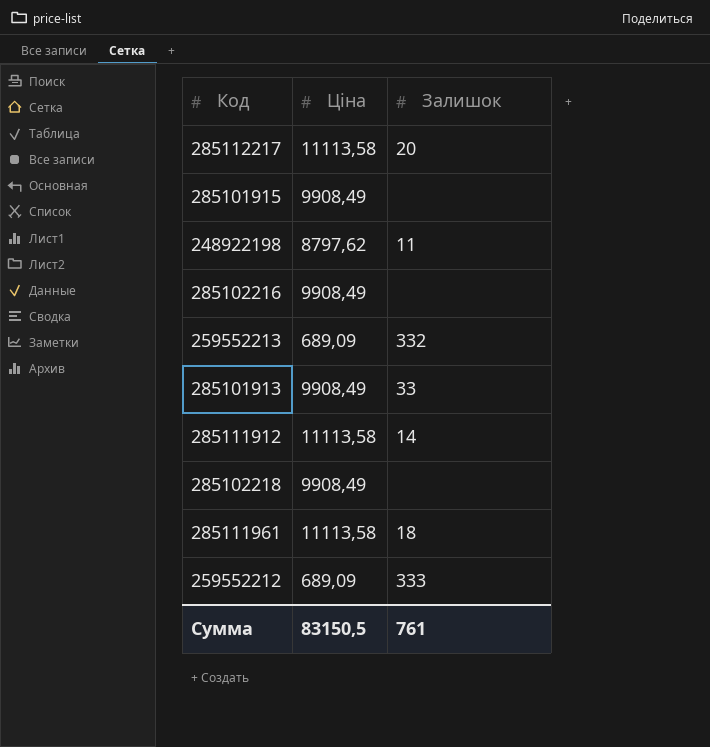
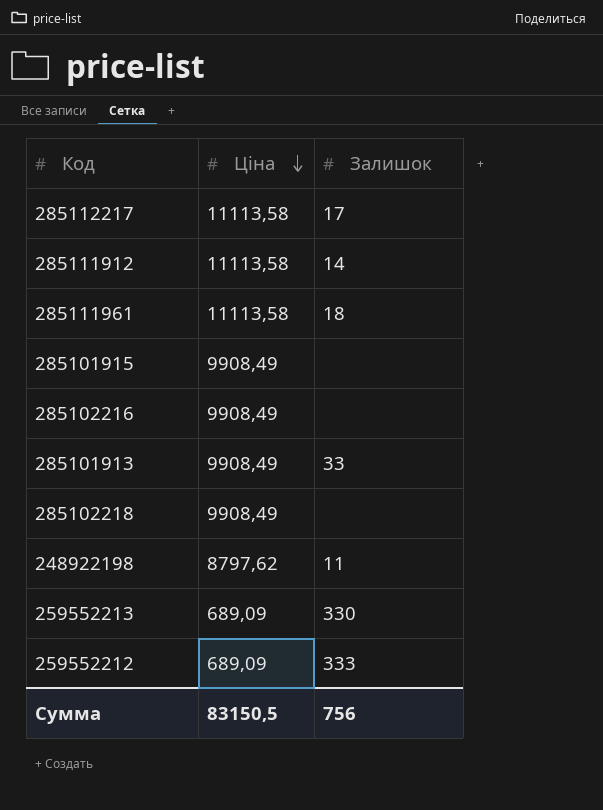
row order: none -> Ціна descending
285112217 | Залишок: 20 -> 17
259552213 | Залишок: 332 -> 330
Сумма | Залишок: 761 -> 756

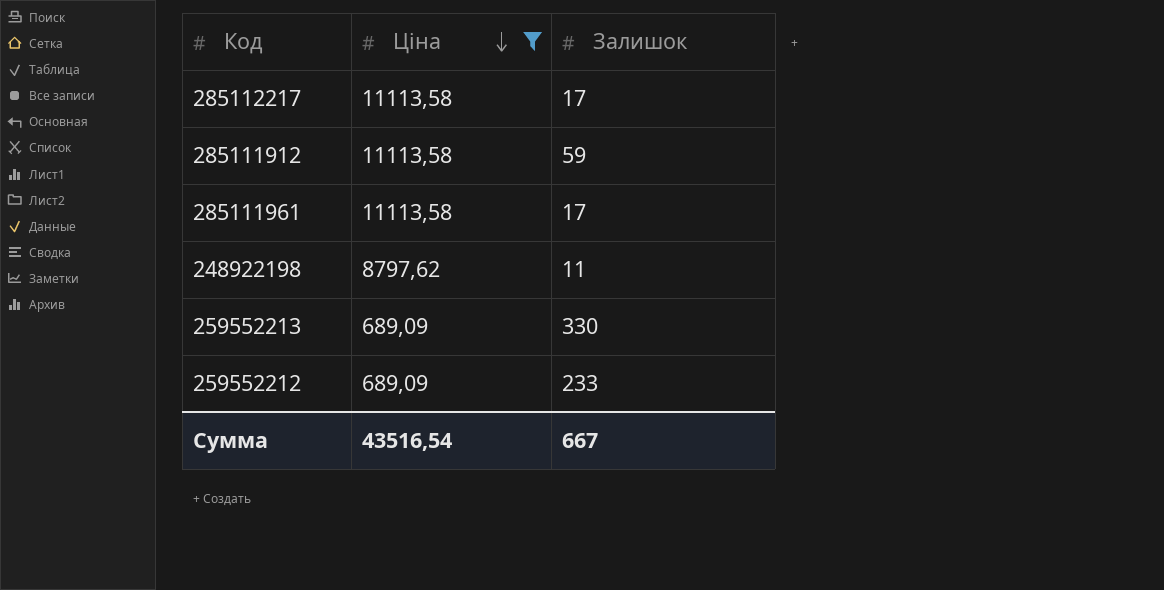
filter: none -> Ціна != 9908,49
285111912 | Залишок: 14 -> 59
285111961 | Залишок: 18 -> 17
259552212 | Залишок: 333 -> 233
Сумма | Ціна: 83150,5 -> 43516,54
Сумма | Залишок: 756 -> 667

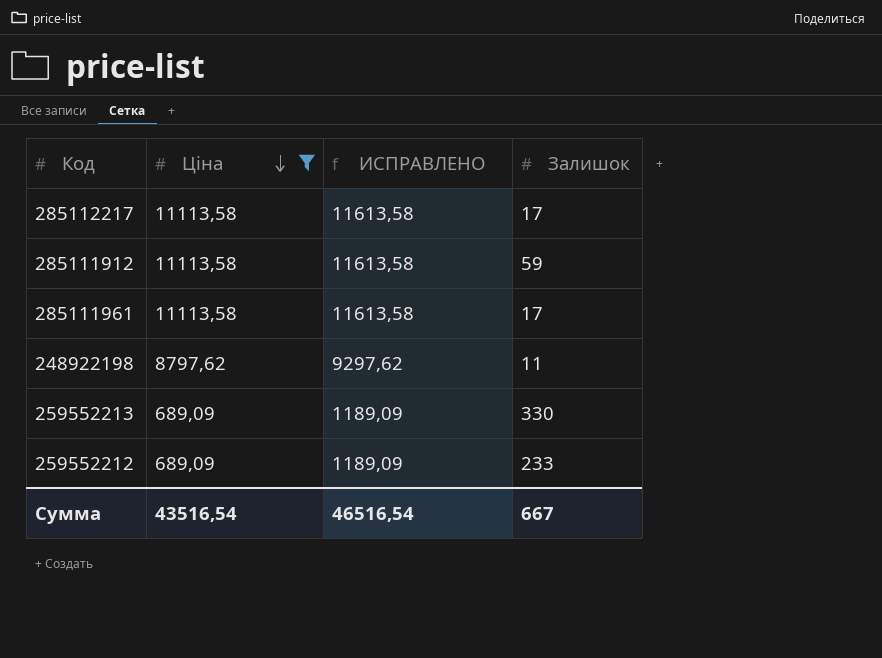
column ИСПРАВЛЕНО | formula: none -> [Ціна] + 500

